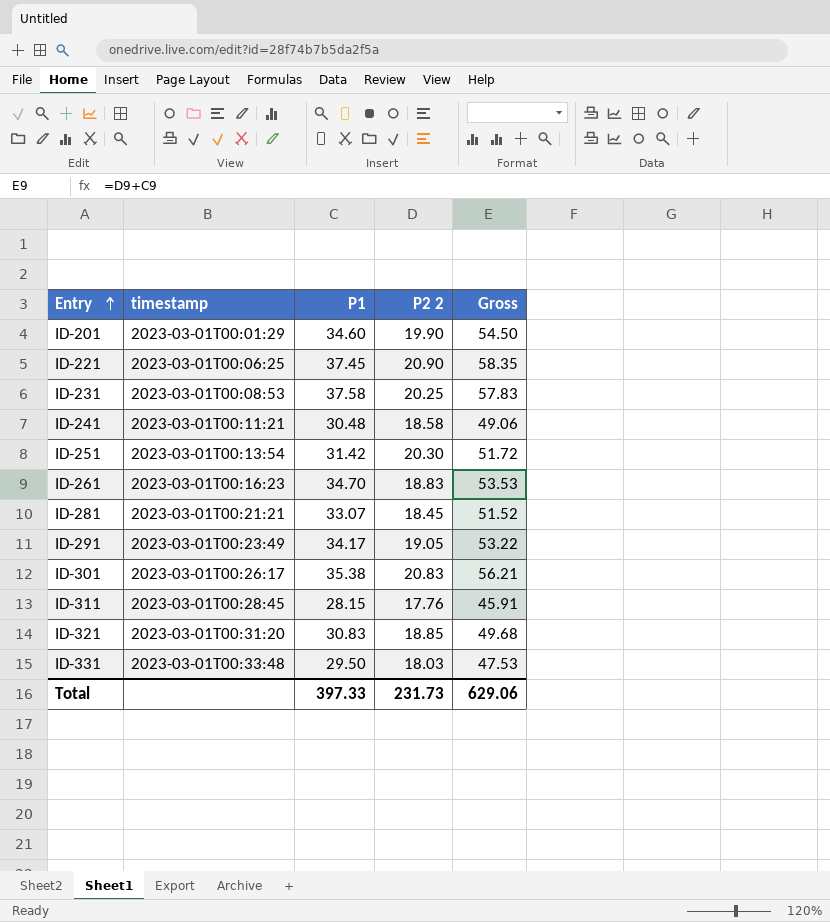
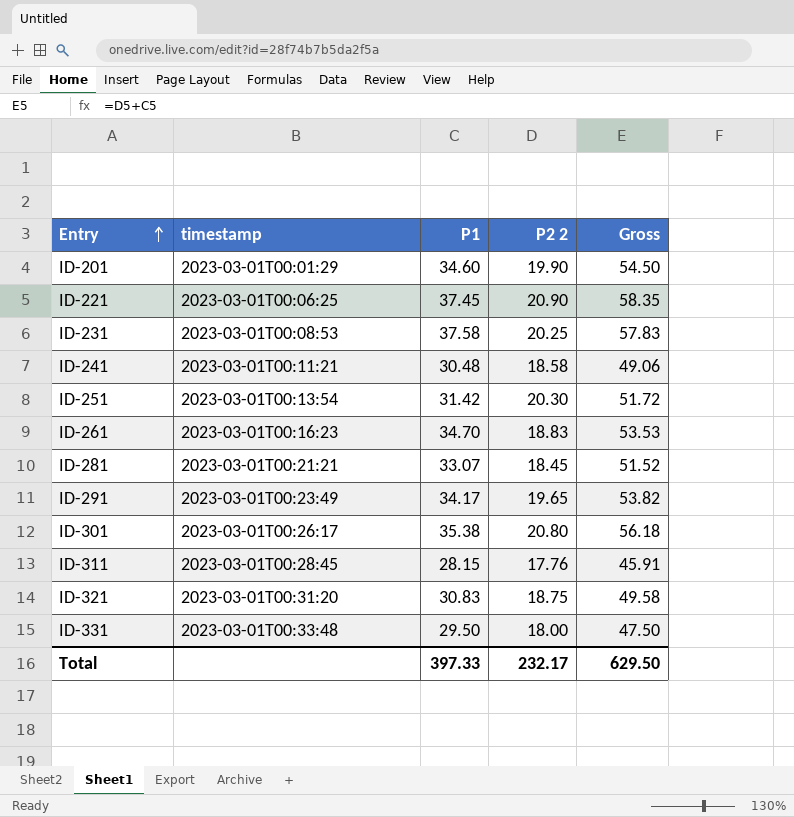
ID-291 | P2 2: 19.05 -> 19.65
ID-291 | Gross: 53.22 -> 53.82
ID-301 | P2 2: 20.83 -> 20.80
ID-301 | Gross: 56.21 -> 56.18
ID-321 | P2 2: 18.85 -> 18.75
ID-321 | Gross: 49.68 -> 49.58
ID-331 | P2 2: 18.03 -> 18.00
ID-331 | Gross: 47.53 -> 47.50
Total | P2 2: 231.73 -> 232.17
Total | Gross: 629.06 -> 629.50

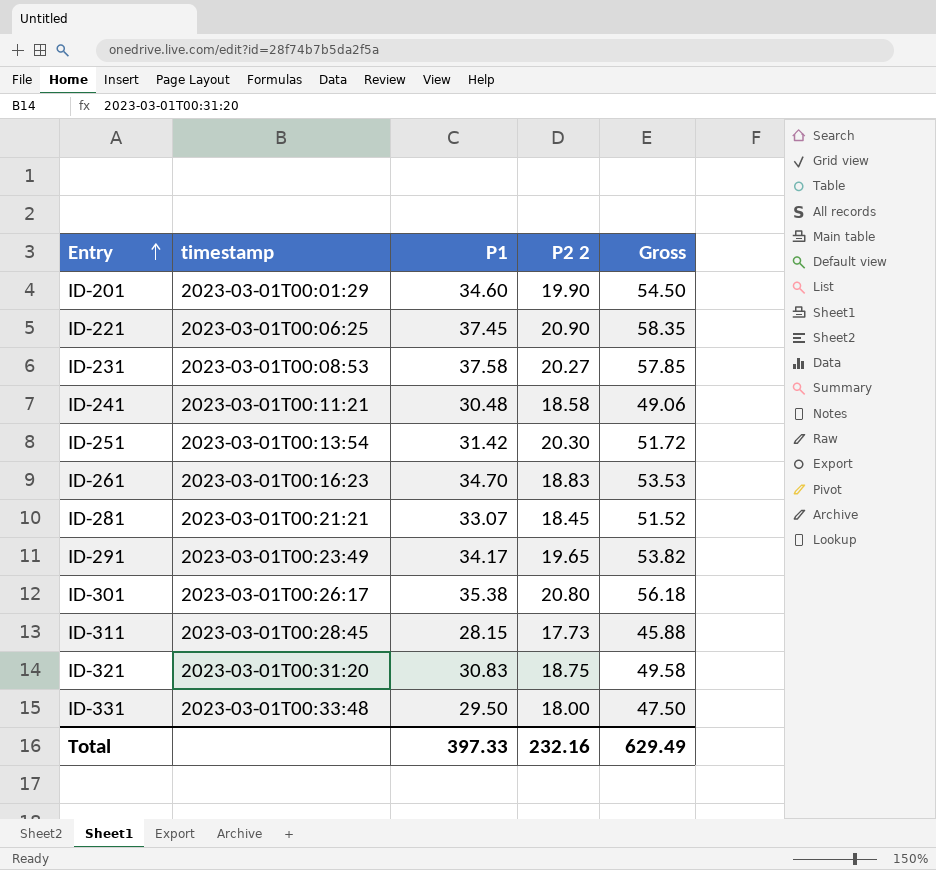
ID-231 | P2 2: 20.25 -> 20.27
ID-231 | Gross: 57.83 -> 57.85
ID-311 | P2 2: 17.76 -> 17.73
ID-311 | Gross: 45.91 -> 45.88
Total | P2 2: 232.17 -> 232.16
Total | Gross: 629.50 -> 629.49

